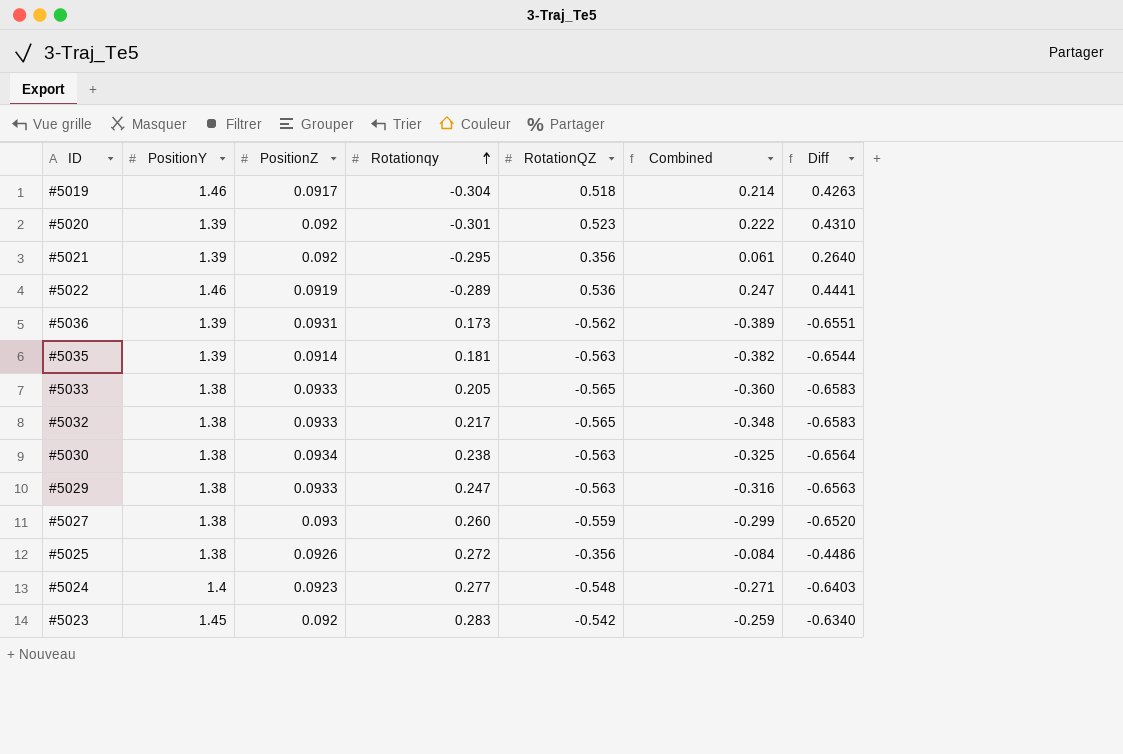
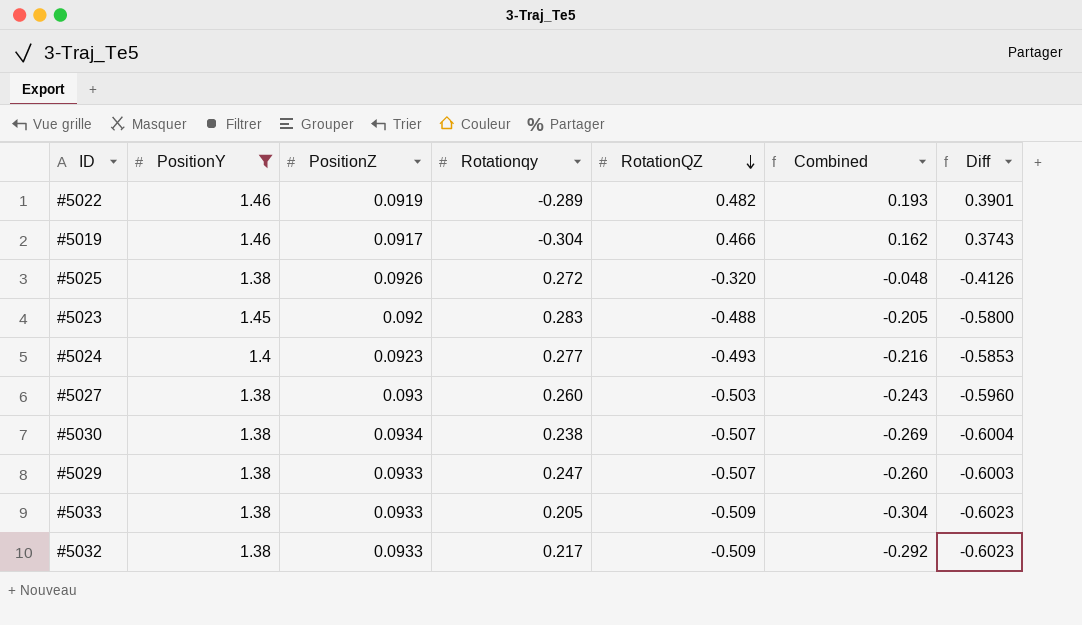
filter: none -> PositionY != 1.39
row order: Rotationqy ascending -> RotationQZ descending
#5022 | RotationQZ: 0.536 -> 0.482
#5022 | Combined: 0.247 -> 0.193
#5022 | Diff: 0.4441 -> 0.3901
#5019 | RotationQZ: 0.518 -> 0.466
#5019 | Combined: 0.214 -> 0.162
#5019 | Diff: 0.4263 -> 0.3743
#5025 | RotationQZ: -0.356 -> -0.320
#5025 | Combined: -0.084 -> -0.048
#5025 | Diff: -0.4486 -> -0.4126
#5023 | RotationQZ: -0.542 -> -0.488
#5023 | Combined: -0.259 -> -0.205
#5023 | Diff: -0.6340 -> -0.5800
#5024 | RotationQZ: -0.548 -> -0.493
#5024 | Combined: -0.271 -> -0.216
#5024 | Diff: -0.6403 -> -0.5853
#5027 | RotationQZ: -0.559 -> -0.503
#5027 | Combined: -0.299 -> -0.243
#5027 | Diff: -0.6520 -> -0.5960
#5030 | RotationQZ: -0.563 -> -0.507
#5030 | Combined: -0.325 -> -0.269
#5030 | Diff: -0.6564 -> -0.6004
#5029 | RotationQZ: -0.563 -> -0.507
#5029 | Combined: -0.316 -> -0.260
#5029 | Diff: -0.6563 -> -0.6003
#5033 | RotationQZ: -0.565 -> -0.509
#5033 | Combined: -0.360 -> -0.304
#5033 | Diff: -0.6583 -> -0.6023
#5032 | RotationQZ: -0.565 -> -0.509
#5032 | Combined: -0.348 -> -0.292
#5032 | Diff: -0.6583 -> -0.6023

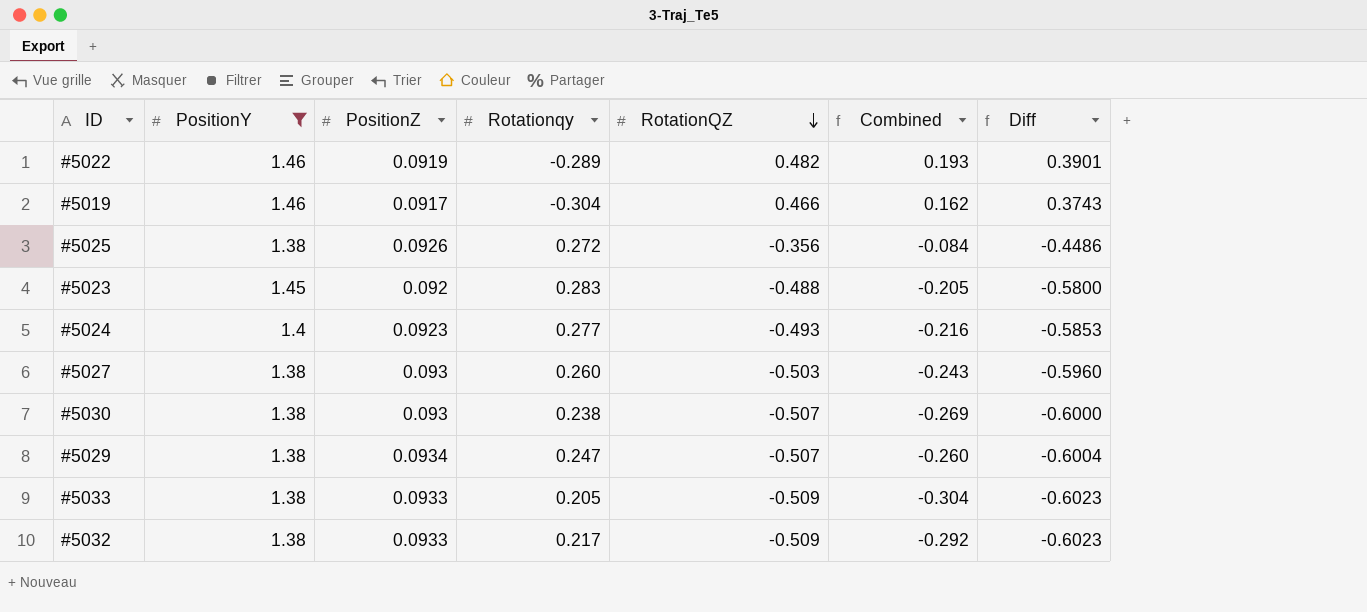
#5025 | RotationQZ: -0.320 -> -0.356
#5025 | Combined: -0.048 -> -0.084
#5025 | Diff: -0.4126 -> -0.4486
#5030 | PositionZ: 0.0934 -> 0.093
#5030 | Diff: -0.6004 -> -0.6000
#5029 | PositionZ: 0.0933 -> 0.0934
#5029 | Diff: -0.6003 -> -0.6004

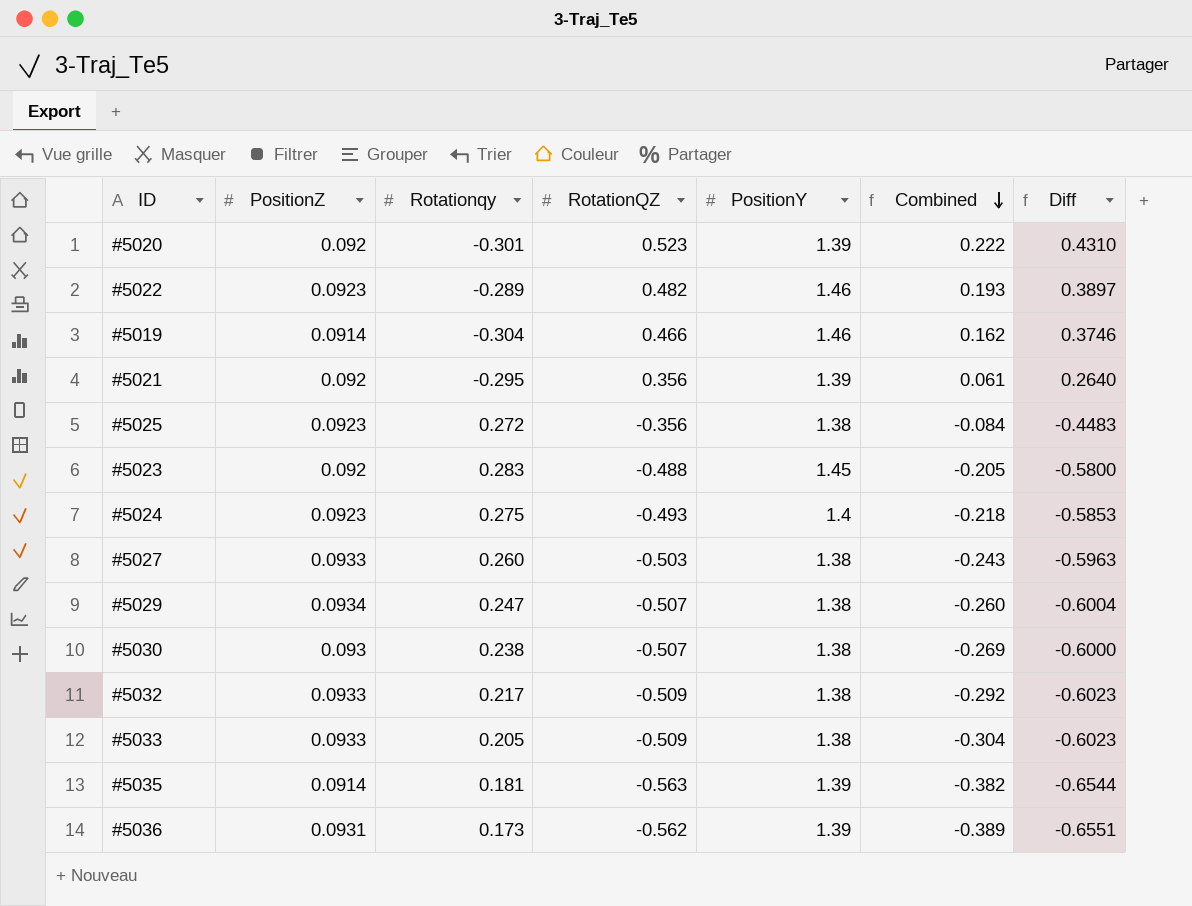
filter: PositionY != 1.39 -> none
row order: RotationQZ descending -> Combined descending
column PositionY | position: 2 -> 5
#5022 | PositionZ: 0.0919 -> 0.0923
#5022 | Diff: 0.3901 -> 0.3897
#5019 | PositionZ: 0.0917 -> 0.0914
#5019 | Diff: 0.3743 -> 0.3746
#5025 | PositionZ: 0.0926 -> 0.0923
#5025 | Diff: -0.4486 -> -0.4483
#5024 | Rotationqy: 0.277 -> 0.275
#5024 | Combined: -0.216 -> -0.218
#5027 | PositionZ: 0.093 -> 0.0933
#5027 | Diff: -0.5960 -> -0.5963

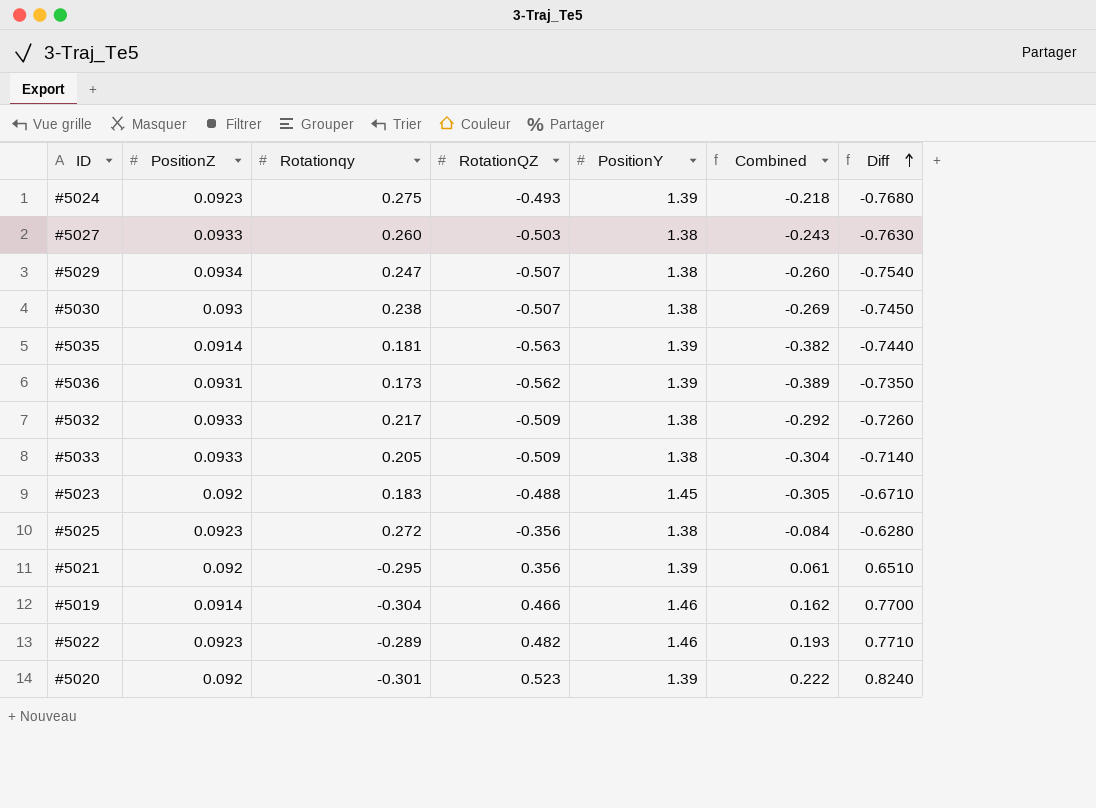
row order: Combined descending -> Diff ascending
column Diff | formula: [RotationQZ] - [PositionZ] -> [RotationQZ] - [Rotationqy]
#5024 | PositionY: 1.4 -> 1.39
#5023 | Rotationqy: 0.283 -> 0.183
#5023 | Combined: -0.205 -> -0.305

